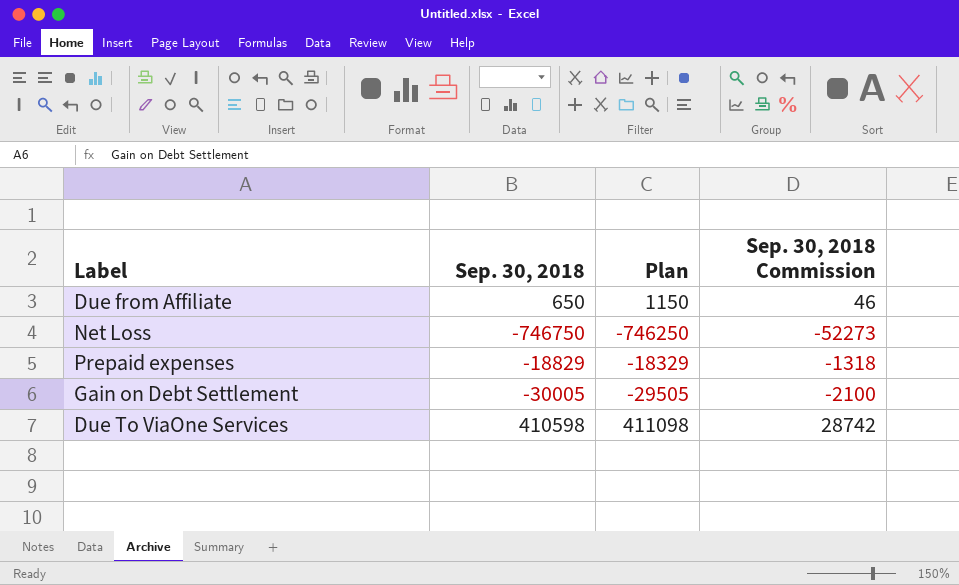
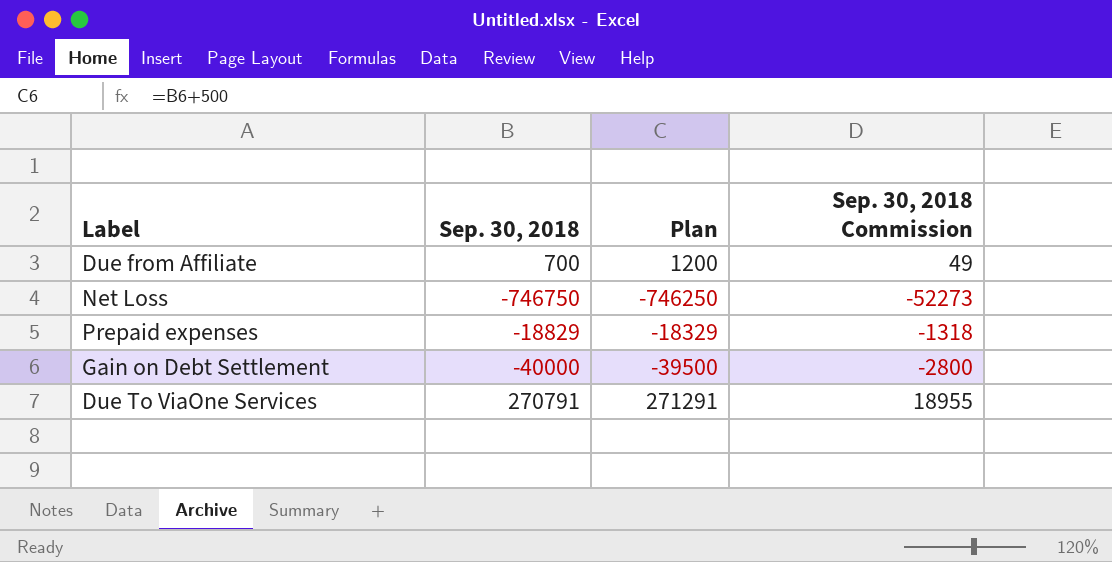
Due from Affiliate | Sep. 30, 2018: 650 -> 700
Due from Affiliate | Plan: 1150 -> 1200
Due from Affiliate | Sep. 30, 2018 Commission: 46 -> 49
Gain on Debt Settlement | Sep. 30, 2018: -30005 -> -40000
Gain on Debt Settlement | Plan: -29505 -> -39500
Gain on Debt Settlement | Sep. 30, 2018 Commission: -2100 -> -2800
Due To ViaOne Services | Sep. 30, 2018: 410598 -> 270791
Due To ViaOne Services | Plan: 411098 -> 271291
Due To ViaOne Services | Sep. 30, 2018 Commission: 28742 -> 18955

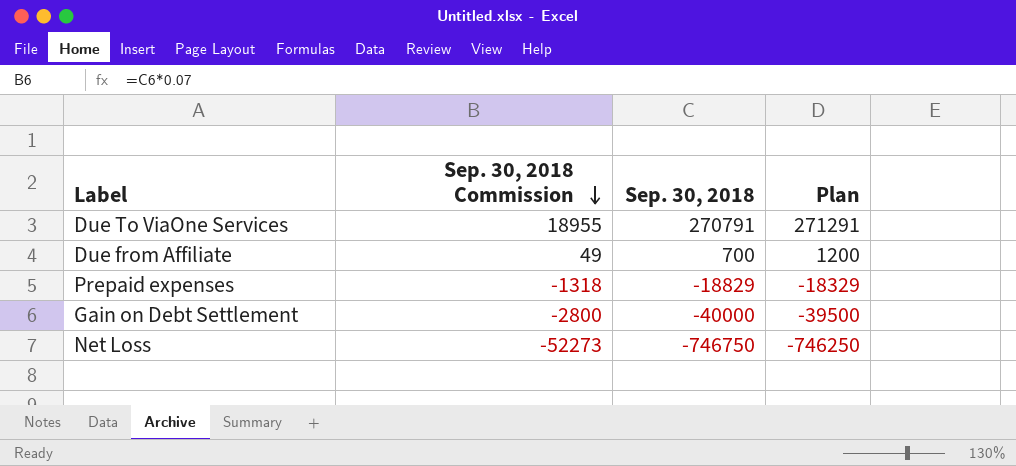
row order: none -> Sep. 30, 2018 Commission descending
column Sep. 30, 2018 Commission | position: 4 -> 2

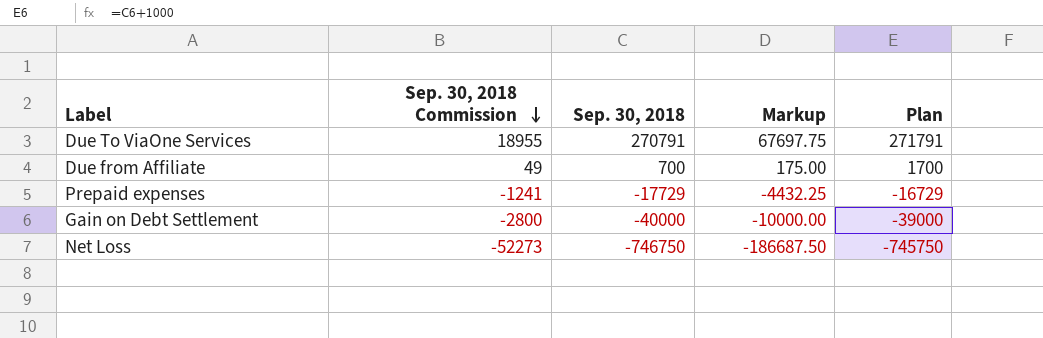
column Markup | formula: none -> [Sep. 30, 2018] * 0.25
column Plan | formula: [Sep. 30, 2018] + 500 -> [Sep. 30, 2018] + 1000
Prepaid expenses | Sep. 30, 2018 Commission: -1318 -> -1241
Prepaid expenses | Sep. 30, 2018: -18829 -> -17729

